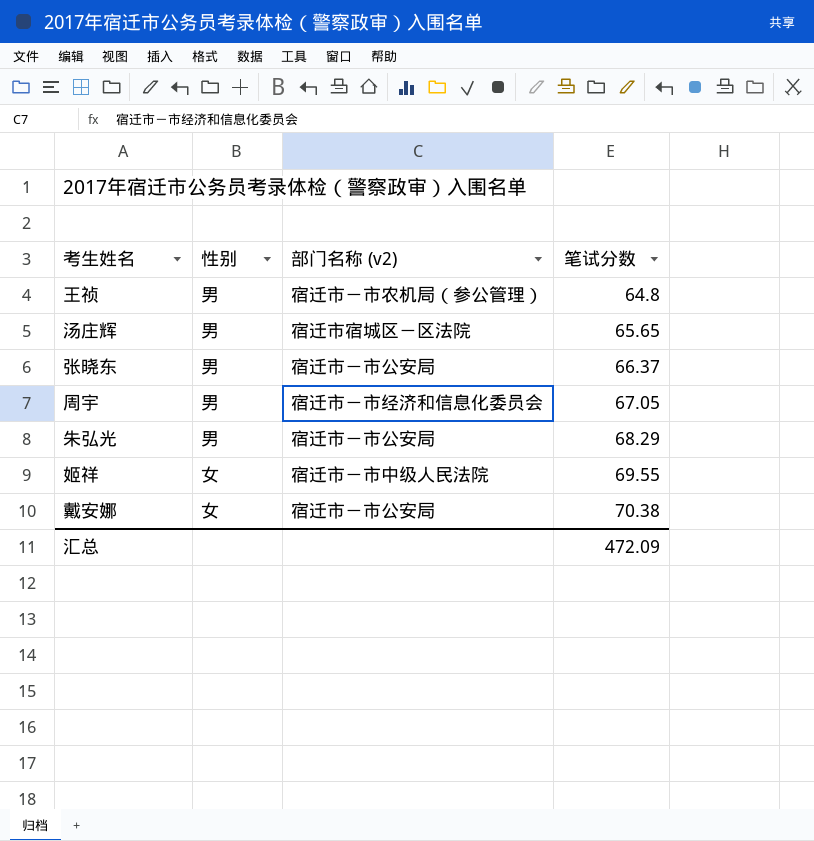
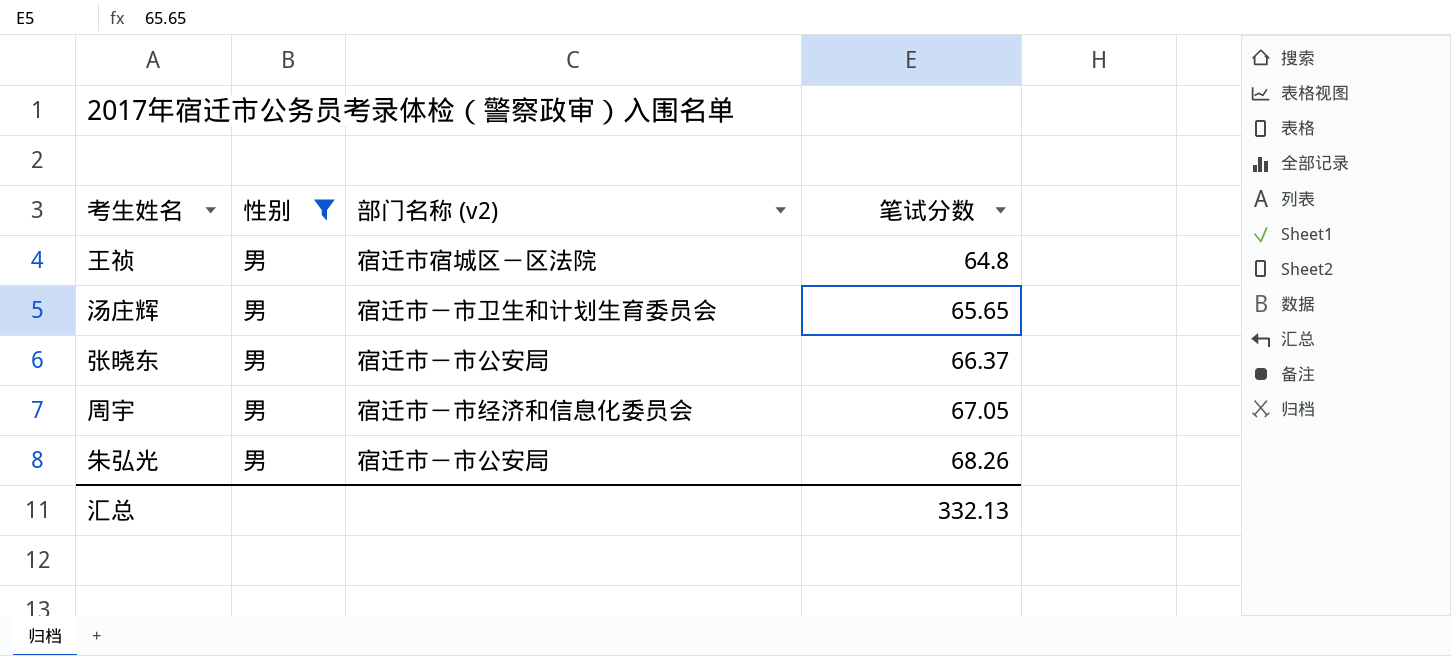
filter: none -> 性别 = 男
王祯 | 部门名称 (v2): 宿迁市－市农机局（参公管理） -> 宿迁市宿城区－区法院
汤庄辉 | 部门名称 (v2): 宿迁市宿城区－区法院 -> 宿迁市－市卫生和计划生育委员会
朱弘光 | 笔试分数: 68.29 -> 68.26
汇总 | 笔试分数: 472.09 -> 332.13

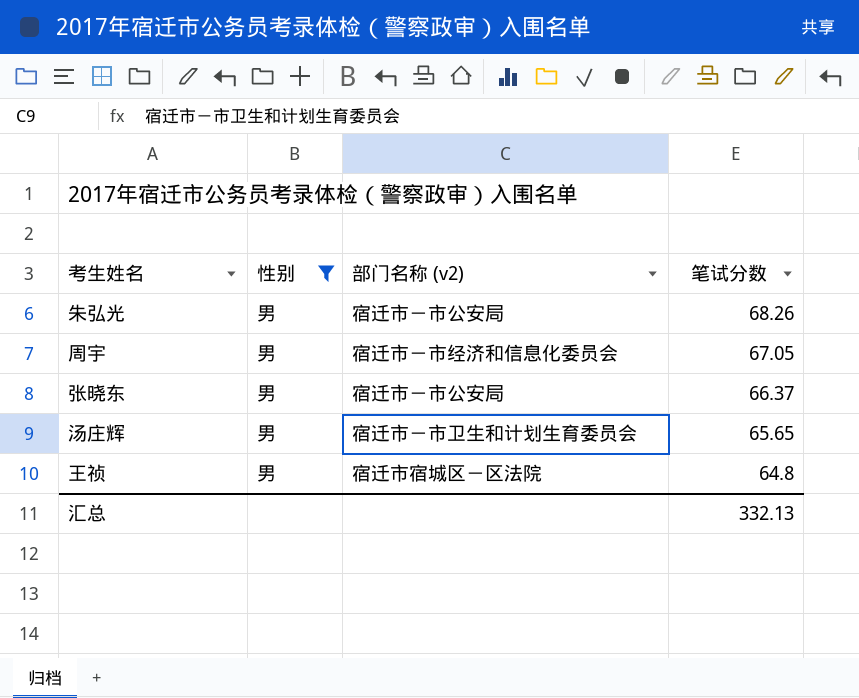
row order: 笔试分数 ascending -> 笔试分数 descending

